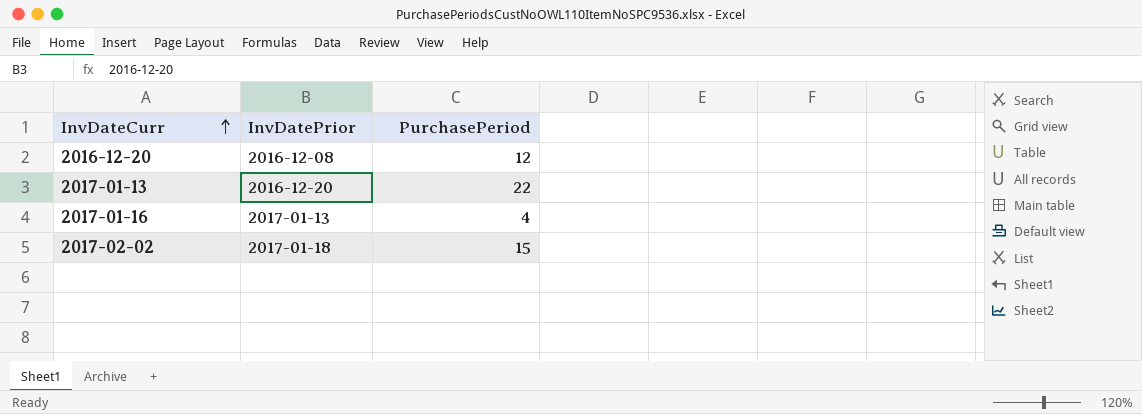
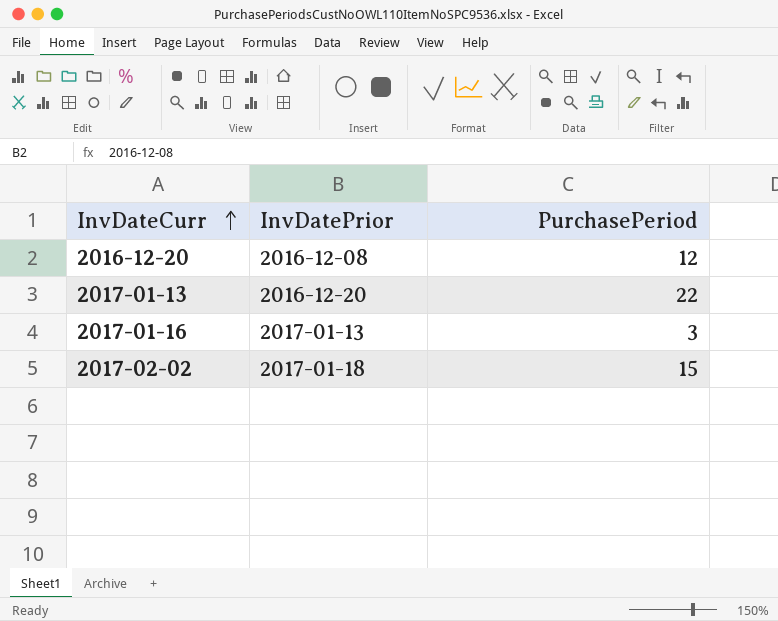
2017-01-16 | PurchasePeriod: 4 -> 3

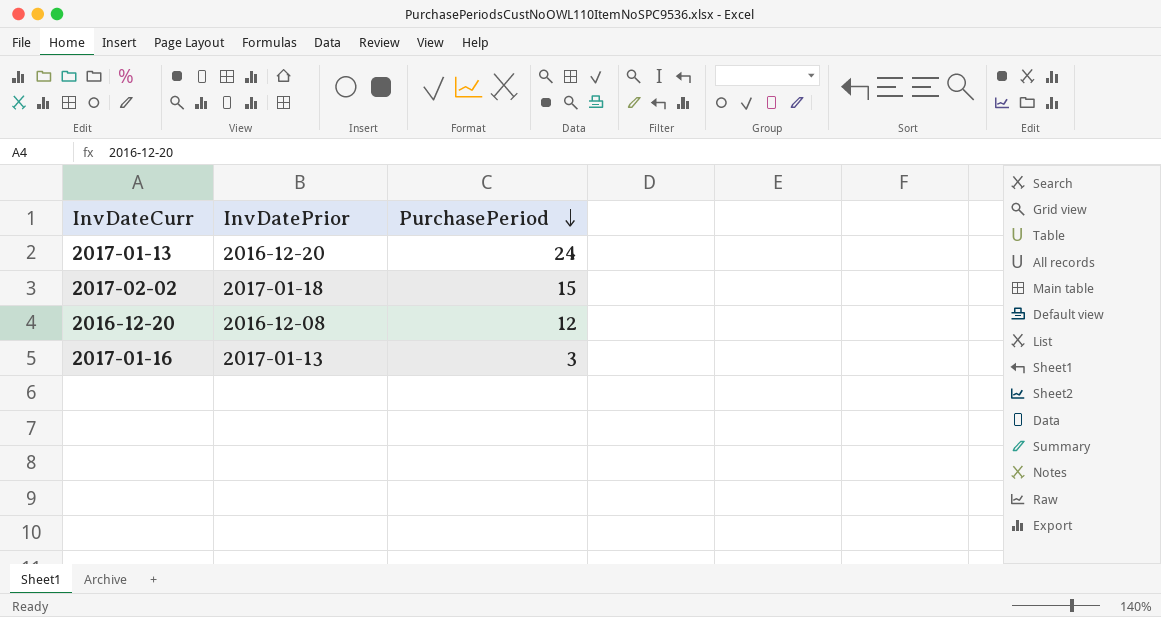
row order: InvDateCurr ascending -> PurchasePeriod descending
2017-01-13 | PurchasePeriod: 22 -> 24

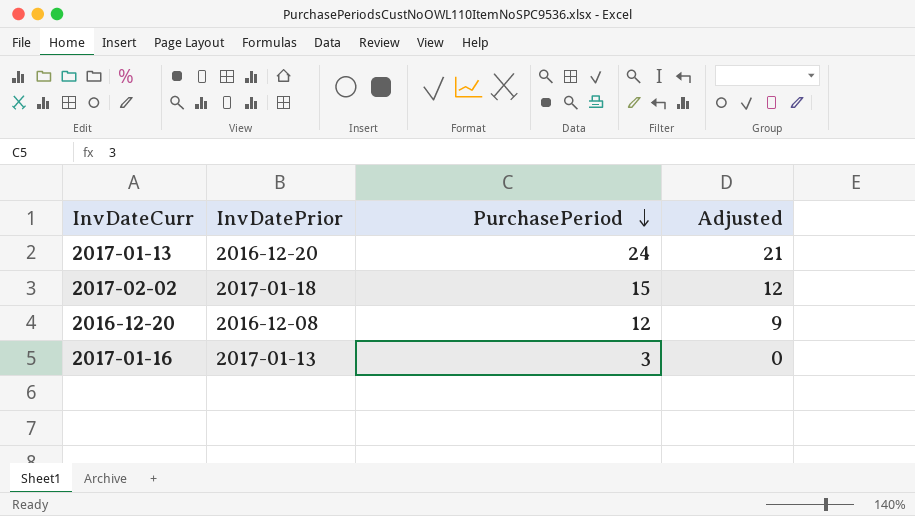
column Adjusted | formula: none -> [PurchasePeriod] - 3

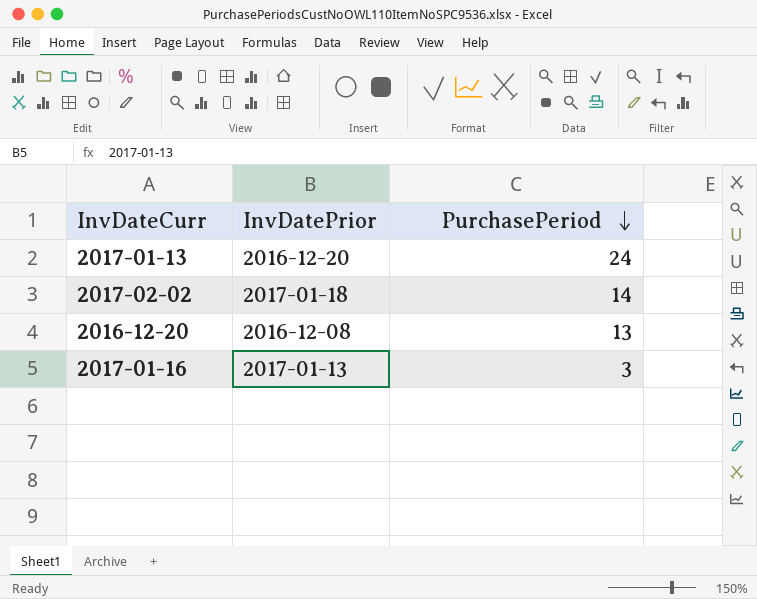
column Adjusted | formula: [PurchasePeriod] - 3 -> none
2017-02-02 | PurchasePeriod: 15 -> 14
2016-12-20 | PurchasePeriod: 12 -> 13

